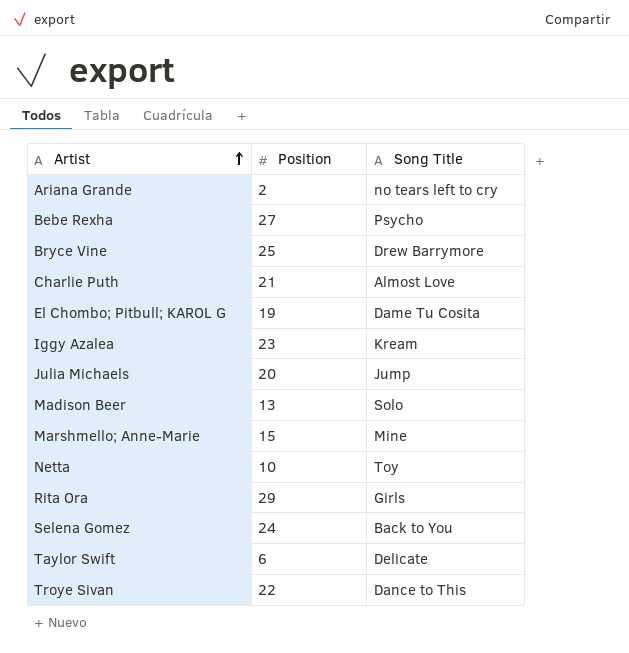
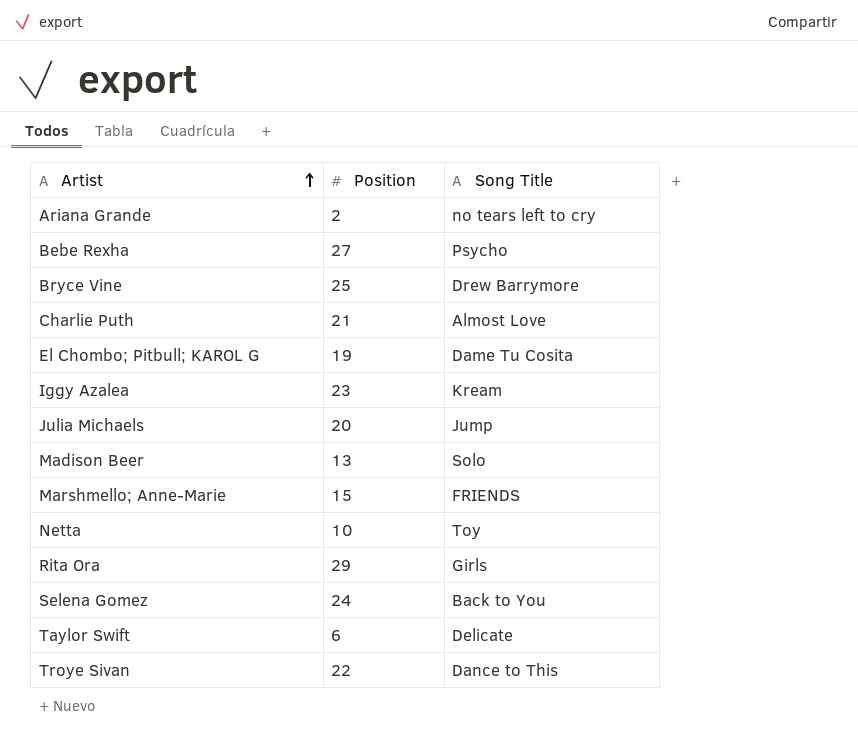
Marshmello; Anne-Marie | Song Title: Mine -> FRIENDS

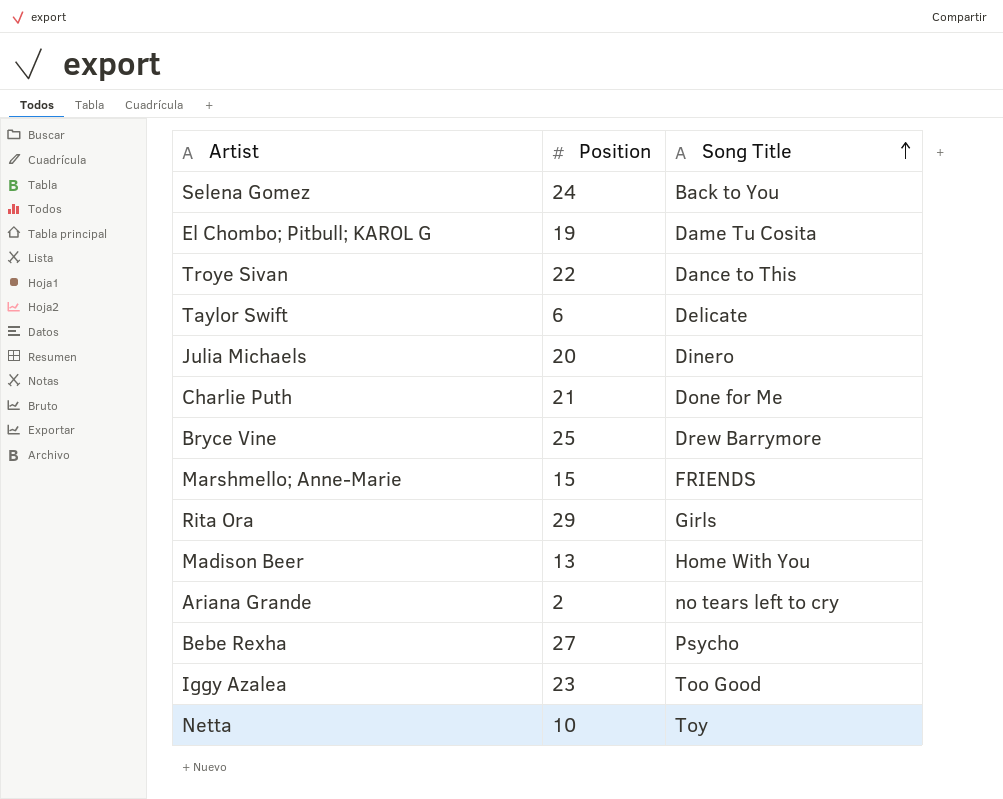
row order: Artist ascending -> Song Title ascending
Julia Michaels | Song Title: Jump -> Dinero
Charlie Puth | Song Title: Almost Love -> Done for Me
Madison Beer | Song Title: Solo -> Home With You
Iggy Azalea | Song Title: Kream -> Too Good

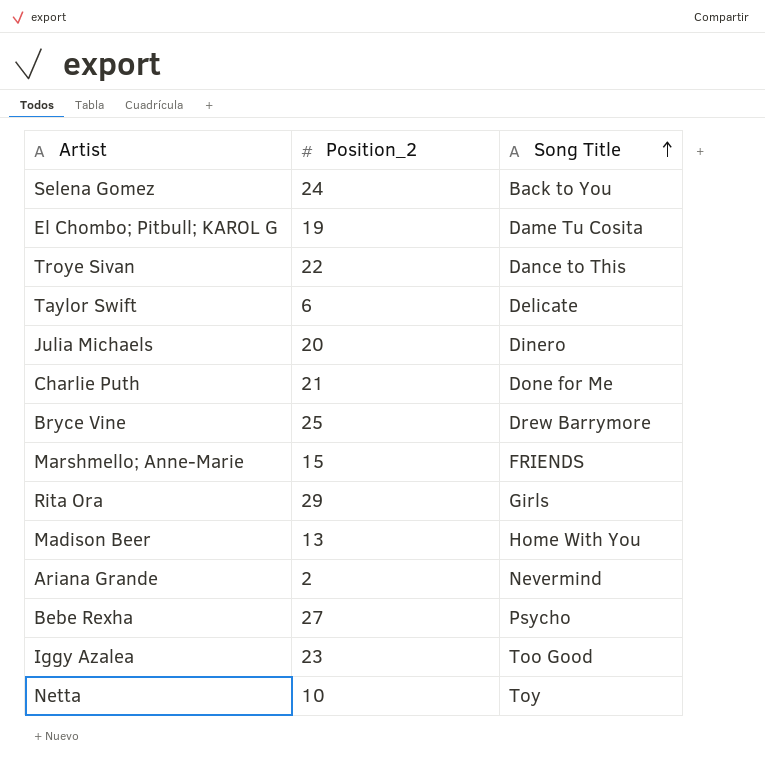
column name: Position -> Position_2
Ariana Grande | Song Title: no tears left to cry -> Nevermind

